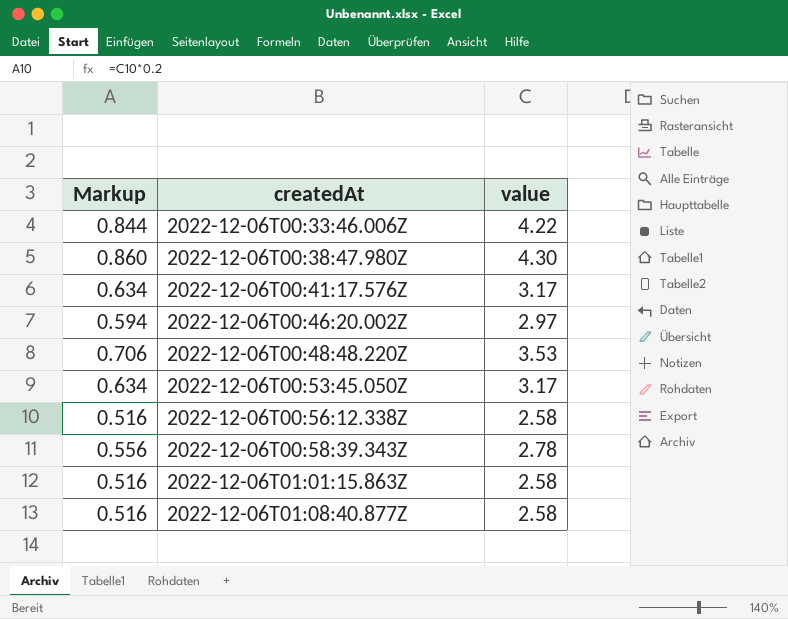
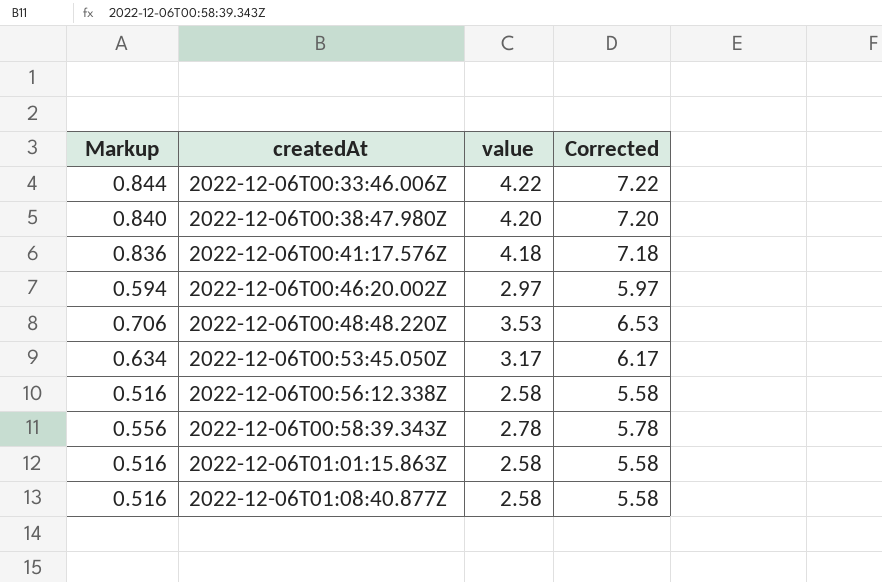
column Corrected | formula: none -> [value] + 3
2022-12-06T00:38:47.980Z | Markup: 0.860 -> 0.840
2022-12-06T00:38:47.980Z | value: 4.30 -> 4.20
2022-12-06T00:41:17.576Z | Markup: 0.634 -> 0.836
2022-12-06T00:41:17.576Z | value: 3.17 -> 4.18

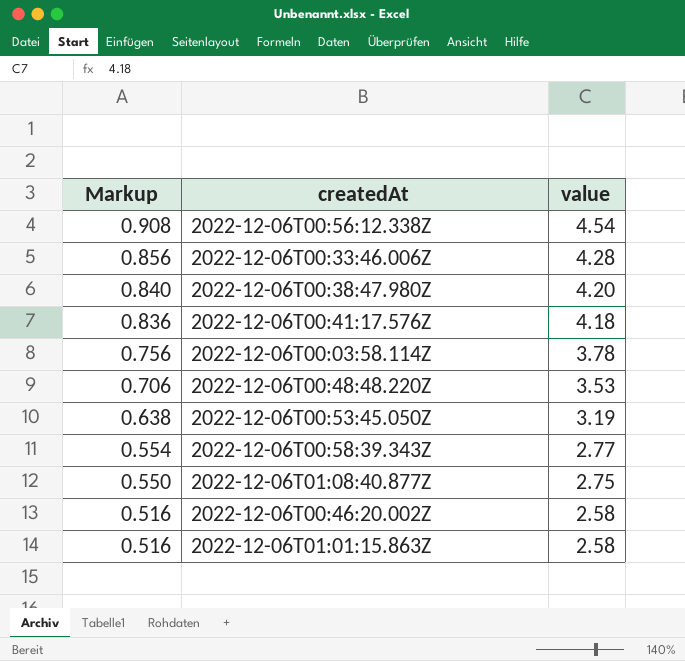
row order: createdAt ascending -> Markup descending
column Corrected | formula: [value] + 3 -> none
2022-12-06T00:56:12.338Z | Markup: 0.516 -> 0.908
2022-12-06T00:56:12.338Z | value: 2.58 -> 4.54
2022-12-06T00:33:46.006Z | Markup: 0.844 -> 0.856
2022-12-06T00:33:46.006Z | value: 4.22 -> 4.28
row 2022-12-06T00:03:58.114Z: none -> 0.756 | 3.78
2022-12-06T00:53:45.050Z | Markup: 0.634 -> 0.638
2022-12-06T00:53:45.050Z | value: 3.17 -> 3.19
2022-12-06T00:58:39.343Z | Markup: 0.556 -> 0.554
2022-12-06T00:58:39.343Z | value: 2.78 -> 2.77
2022-12-06T01:08:40.877Z | Markup: 0.516 -> 0.550
2022-12-06T01:08:40.877Z | value: 2.58 -> 2.75
2022-12-06T00:46:20.002Z | Markup: 0.594 -> 0.516
2022-12-06T00:46:20.002Z | value: 2.97 -> 2.58

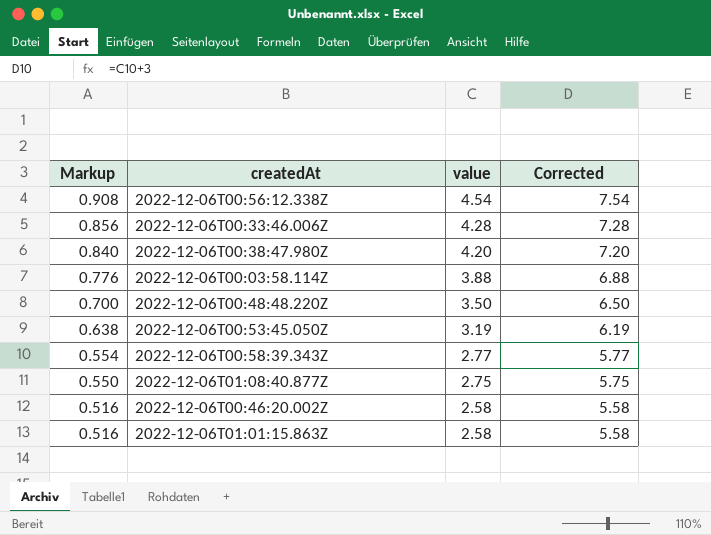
column Corrected | formula: none -> [value] + 3
row 2022-12-06T00:41:17.576Z: 0.836 | 4.18 -> none
2022-12-06T00:03:58.114Z | Markup: 0.756 -> 0.776
2022-12-06T00:03:58.114Z | value: 3.78 -> 3.88
2022-12-06T00:48:48.220Z | Markup: 0.706 -> 0.700
2022-12-06T00:48:48.220Z | value: 3.53 -> 3.50

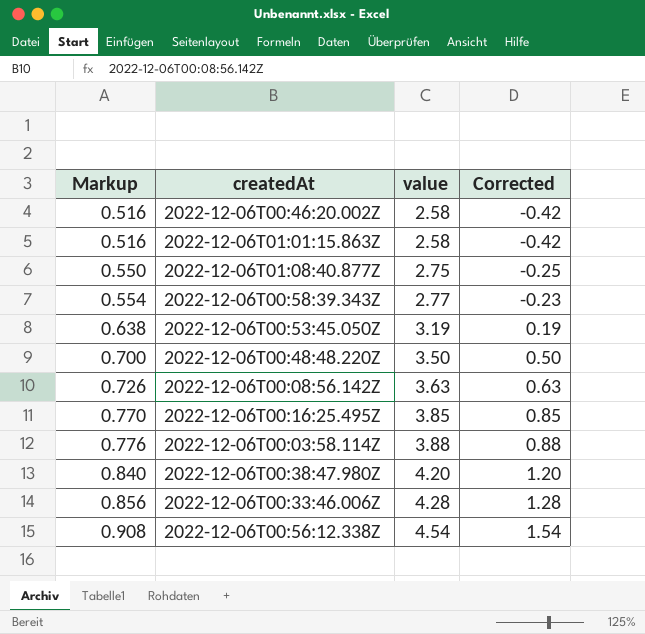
row order: Markup descending -> Markup ascending
column Corrected | formula: [value] + 3 -> [value] - 3
row 2022-12-06T00:08:56.142Z: none -> 0.726 | 3.63 | 0.63
row 2022-12-06T00:16:25.495Z: none -> 0.770 | 3.85 | 0.85

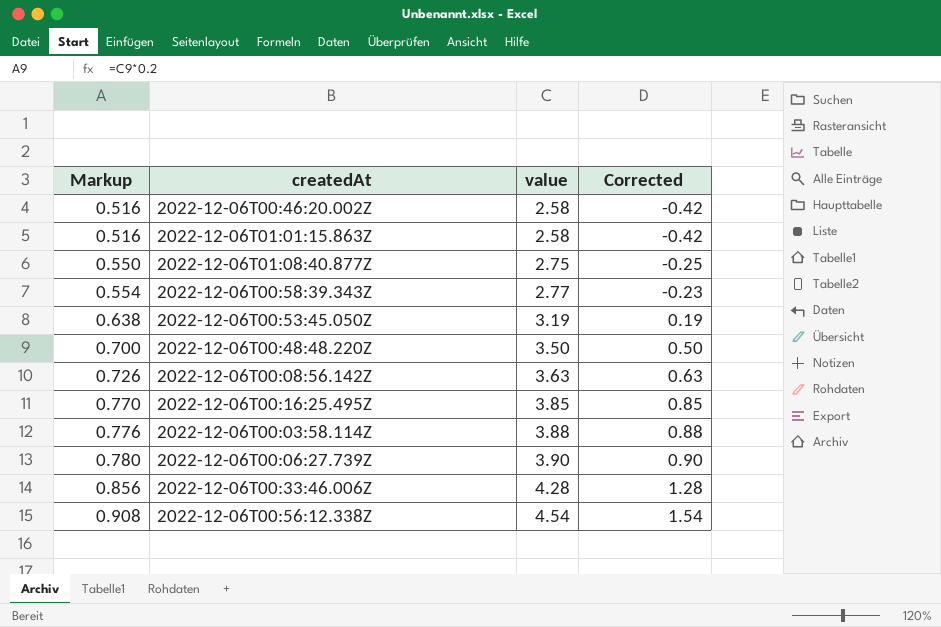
row 2022-12-06T00:38:47.980Z: 0.840 | 4.20 | 1.20 -> none
row 2022-12-06T00:06:27.739Z: none -> 0.780 | 3.90 | 0.90

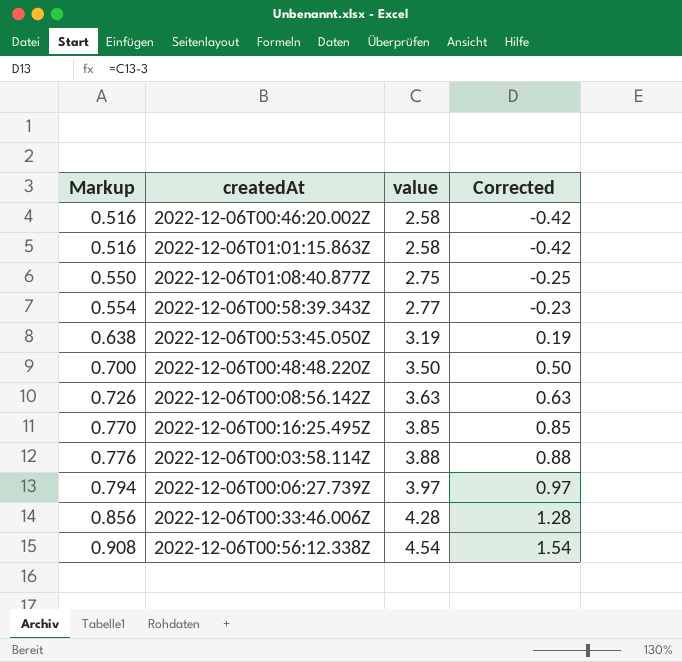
2022-12-06T00:06:27.739Z | Markup: 0.780 -> 0.794
2022-12-06T00:06:27.739Z | value: 3.90 -> 3.97
2022-12-06T00:06:27.739Z | Corrected: 0.90 -> 0.97

